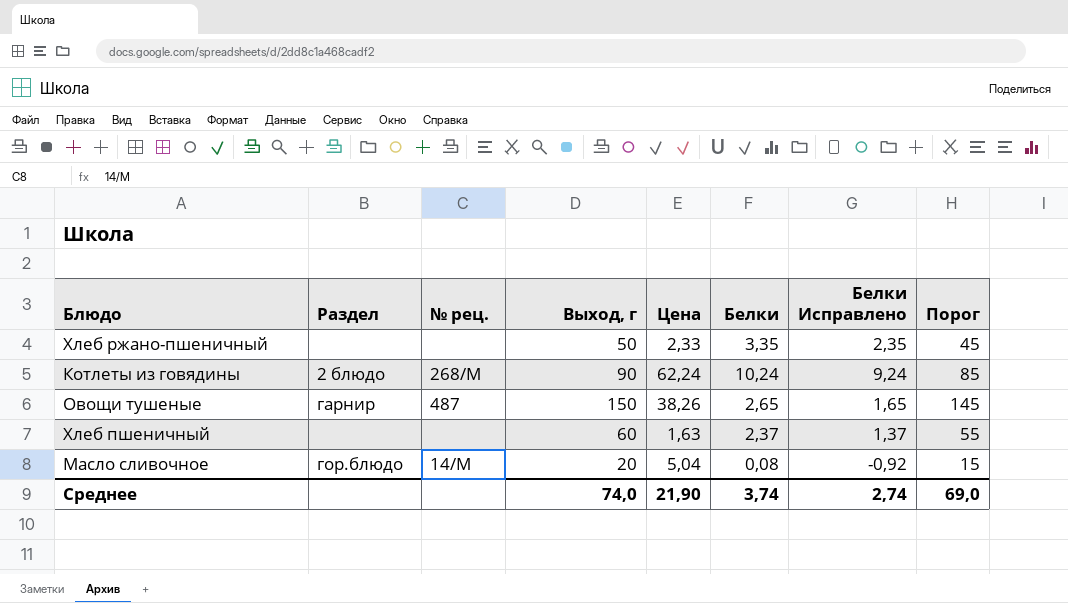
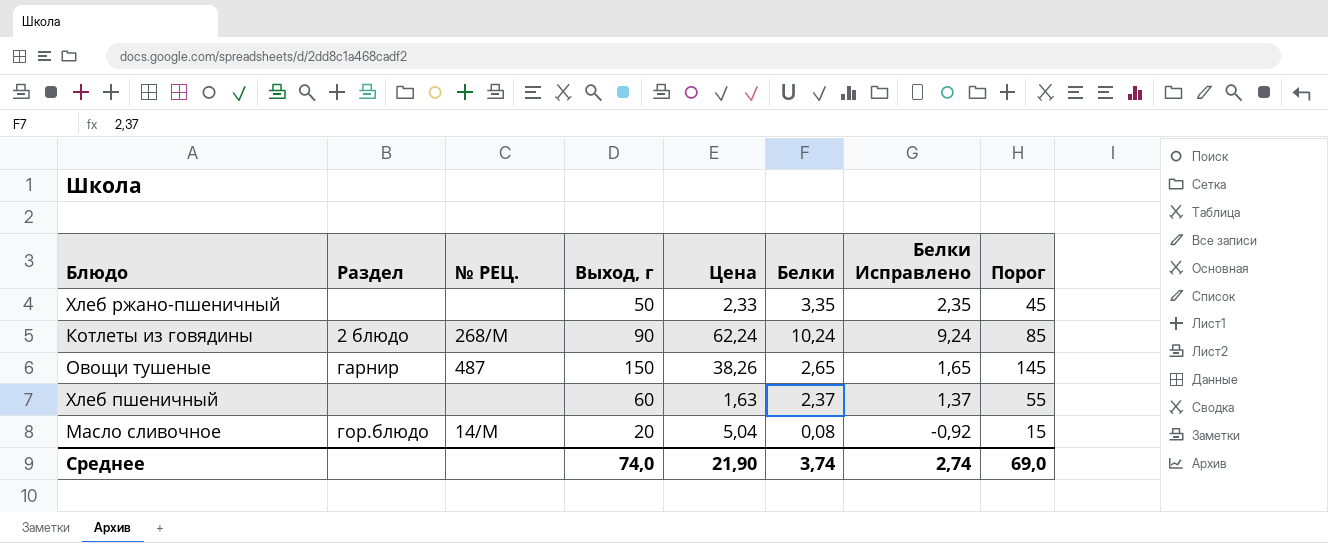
column name: № рец. -> № РЕЦ.

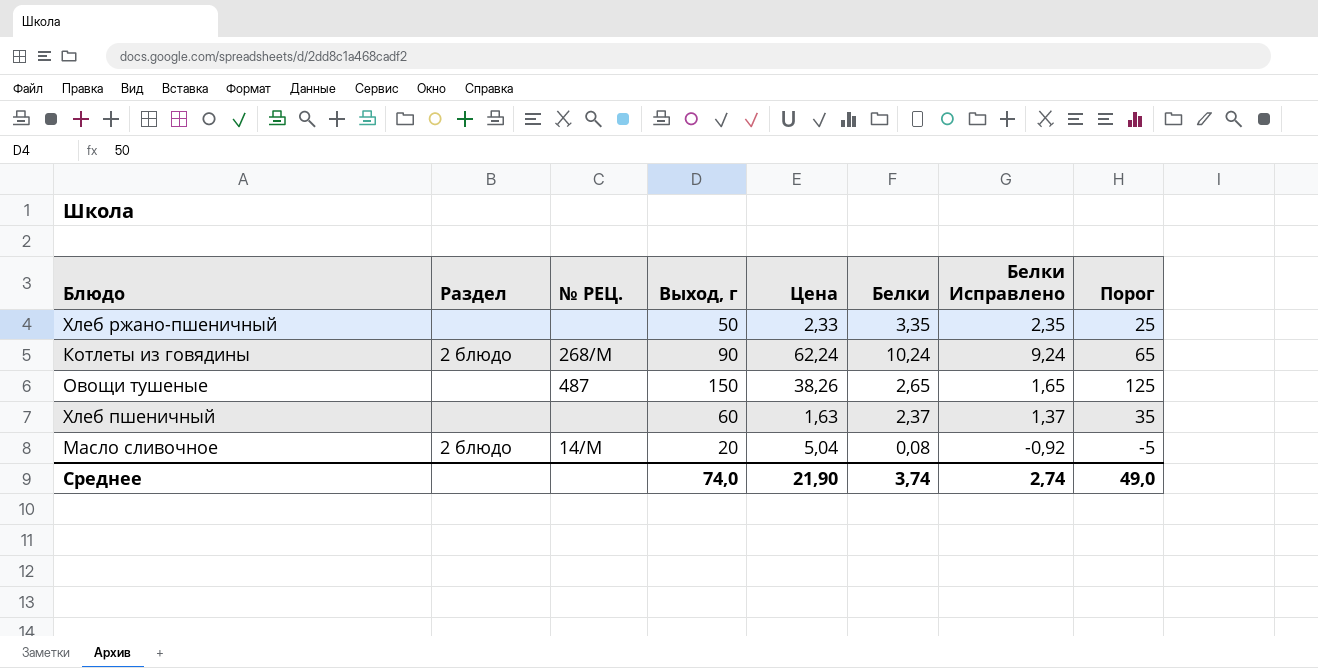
column Порог | formula: [Выход, г] - 5 -> [Выход, г] - 25
Овощи тушеные | Раздел: гарнир -> none
Масло сливочное | Раздел: гор.блюдо -> 2 блюдо
Среднее | Порог: 69,0 -> 49,0

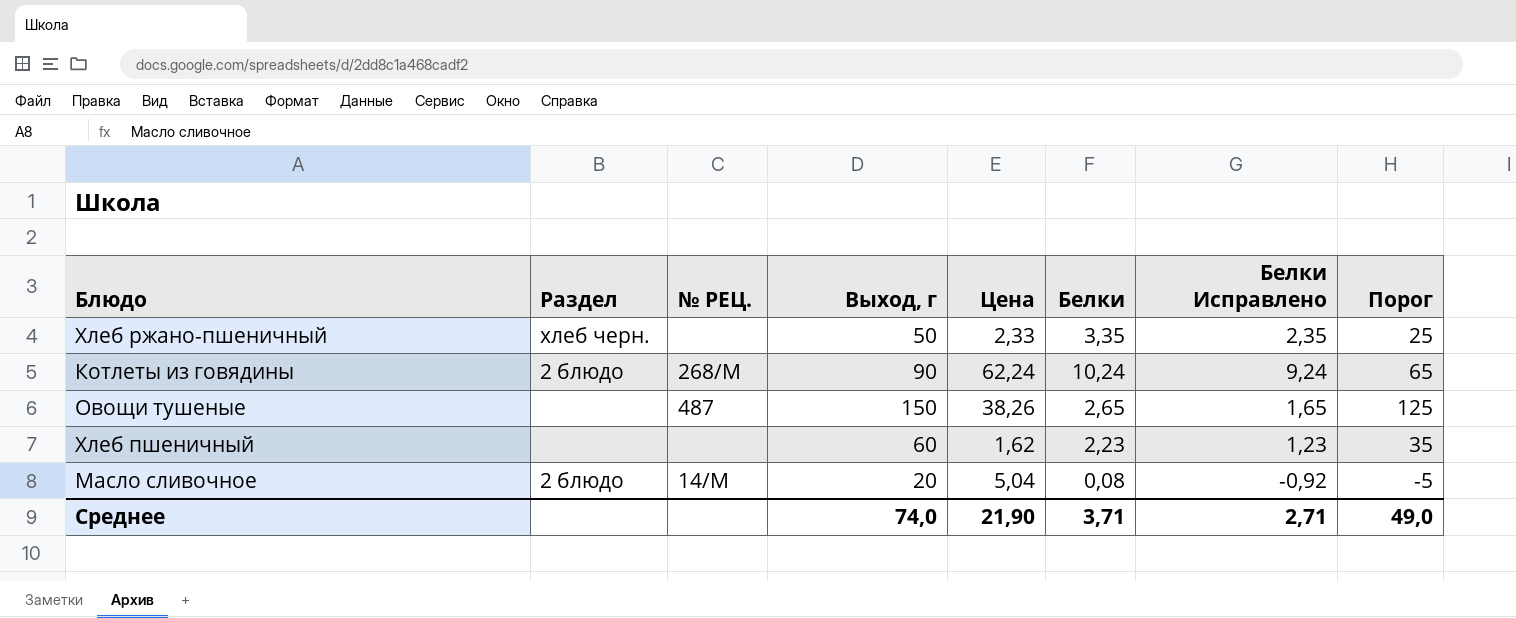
Хлеб ржано-пшеничный | Раздел: none -> хлеб черн.
Хлеб пшеничный | Цена: 1,63 -> 1,62
Хлеб пшеничный | Белки: 2,37 -> 2,23
Хлеб пшеничный | Белки Исправлено: 1,37 -> 1,23
Среднее | Белки: 3,74 -> 3,71
Среднее | Белки Исправлено: 2,74 -> 2,71

